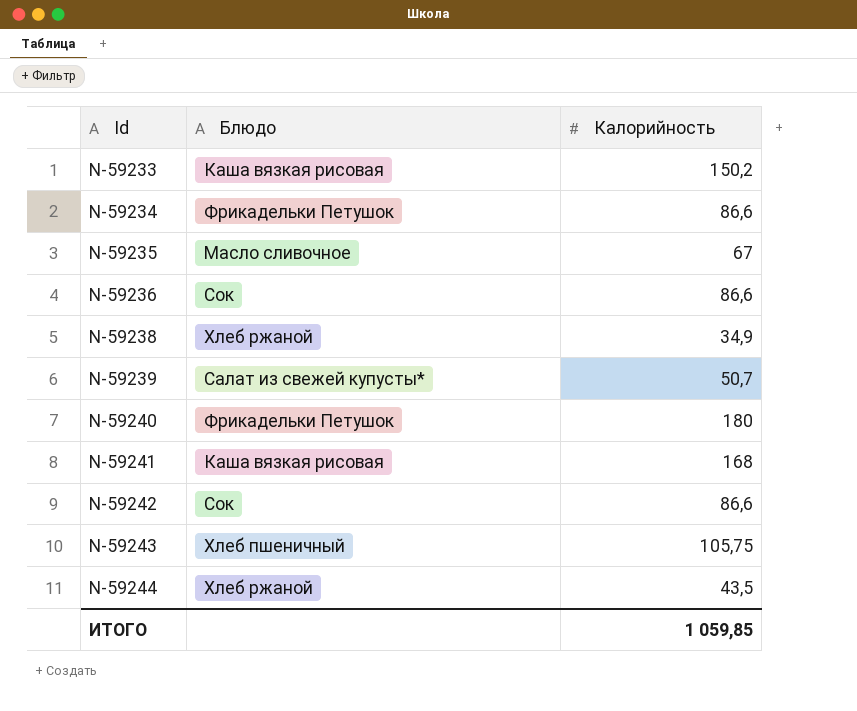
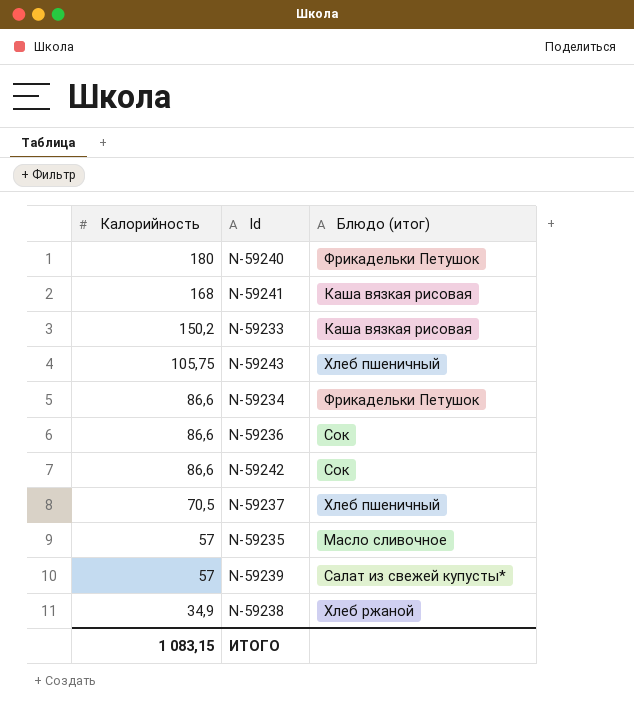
row order: Id ascending -> Калорийность descending
column Калорийность | position: 3 -> 1
column name: Блюдо -> Блюдо (итог)
row N-59244: Хлеб ржаной | 43,5 -> none
row N-59237: none -> 70,5 | Хлеб пшеничный
N-59235 | Калорийность: 67 -> 57
N-59239 | Калорийность: 50,7 -> 57
ИТОГО | Калорийность: 1 059,85 -> 1 083,15

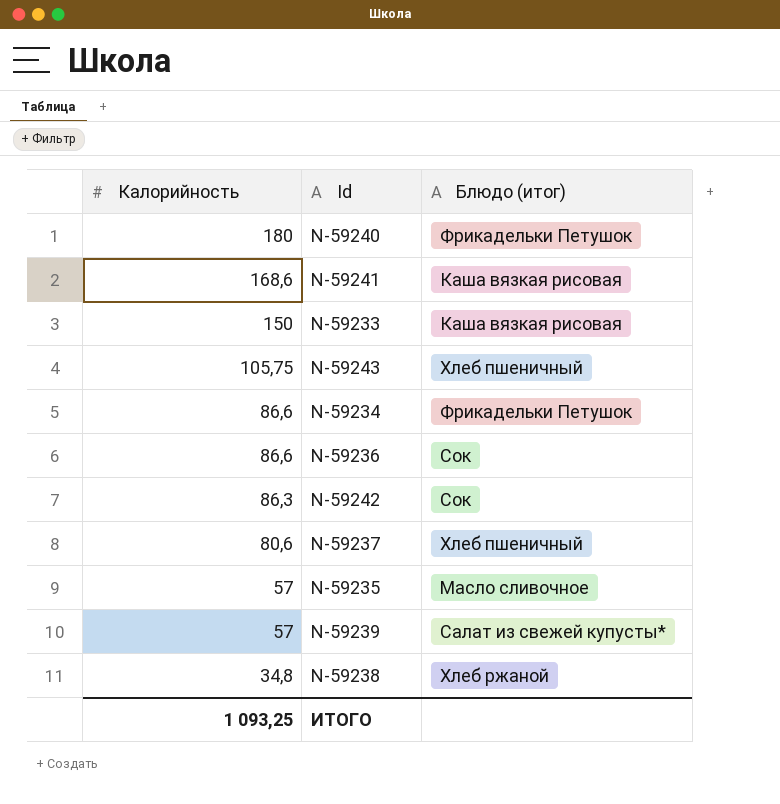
N-59241 | Калорийность: 168 -> 168,6
N-59233 | Калорийность: 150,2 -> 150
N-59242 | Калорийность: 86,6 -> 86,3
N-59237 | Калорийность: 70,5 -> 80,6
N-59238 | Калорийность: 34,9 -> 34,8
ИТОГО | Калорийность: 1 083,15 -> 1 093,25

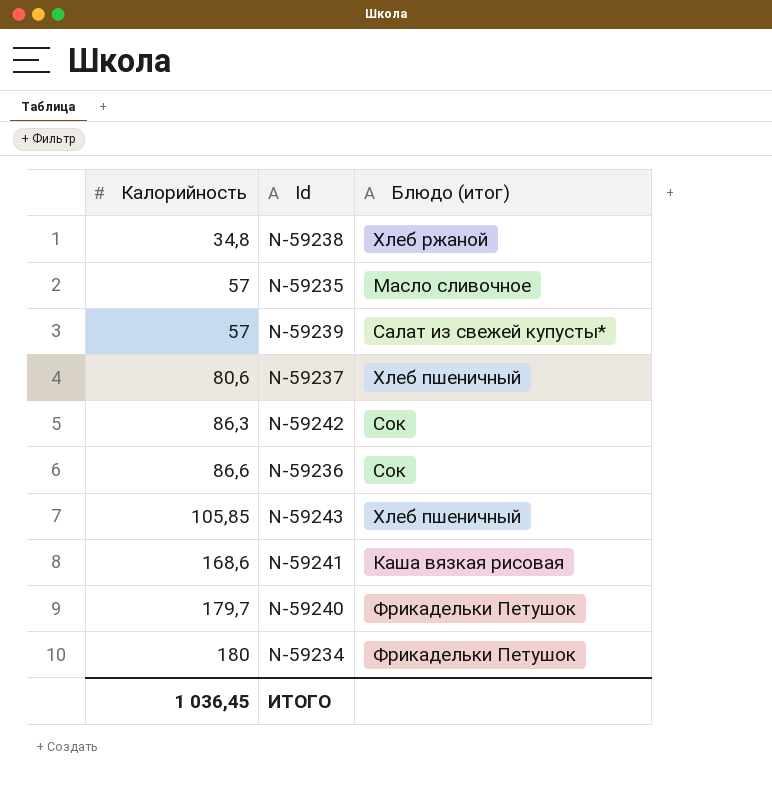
row order: Калорийность descending -> Калорийность ascending
row N-59233: 150 | Каша вязкая рисовая -> none
N-59243 | Калорийность: 105,75 -> 105,85
N-59240 | Калорийность: 180 -> 179,7
N-59234 | Калорийность: 86,6 -> 180
ИТОГО | Калорийность: 1 093,25 -> 1 036,45

